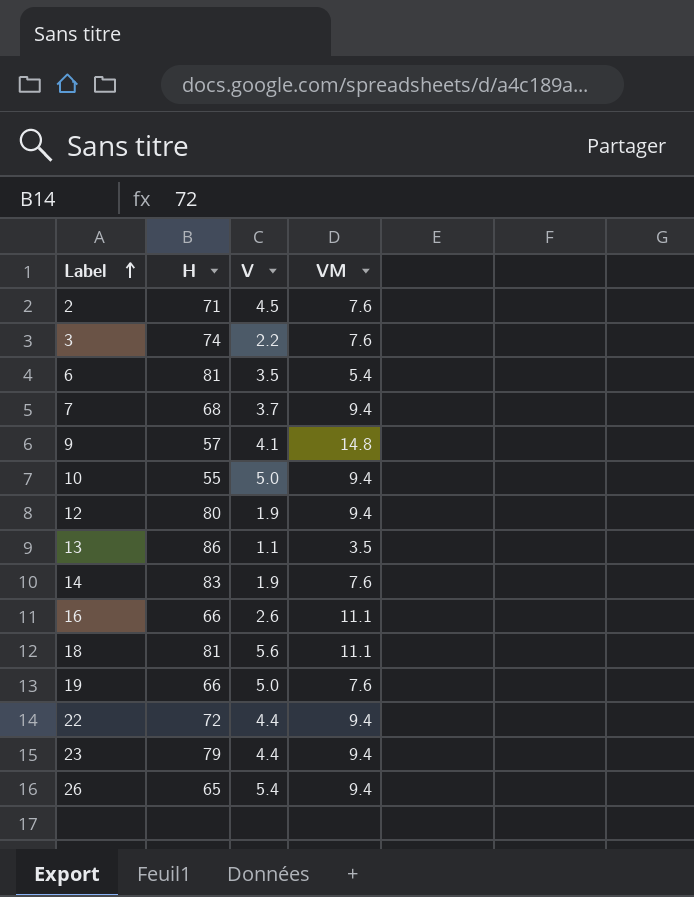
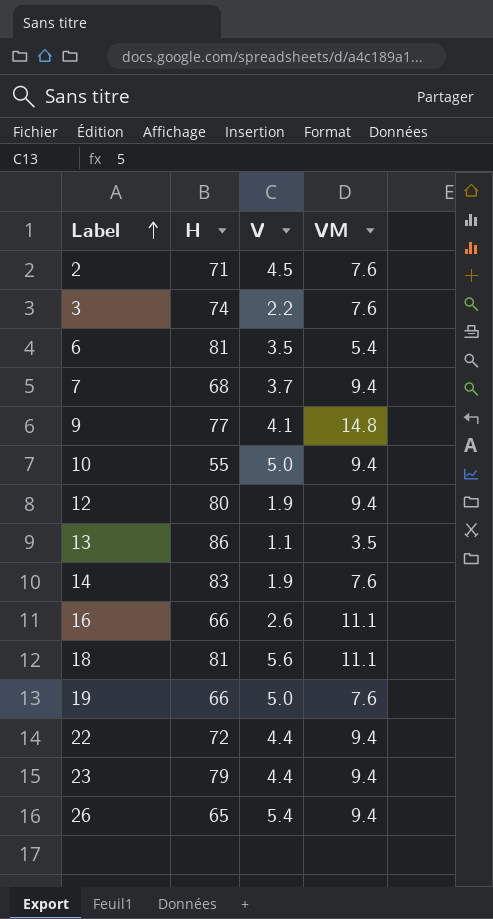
9 | H: 57 -> 77

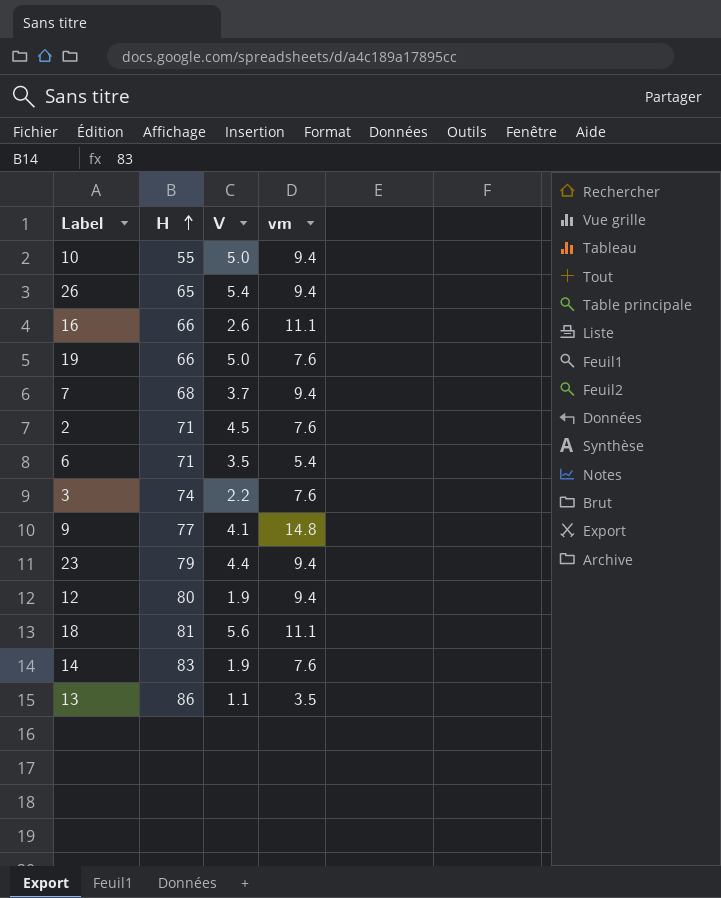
row order: Label ascending -> H ascending
column name: VM -> vm
row 22: 72 | 4.4 | 9.4 -> none
6 | H: 81 -> 71

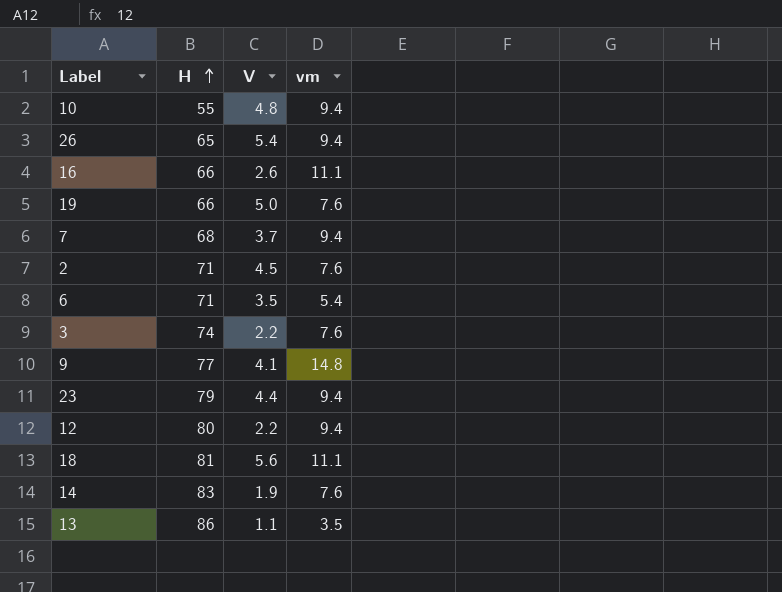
10 | V: 5.0 -> 4.8
12 | V: 1.9 -> 2.2

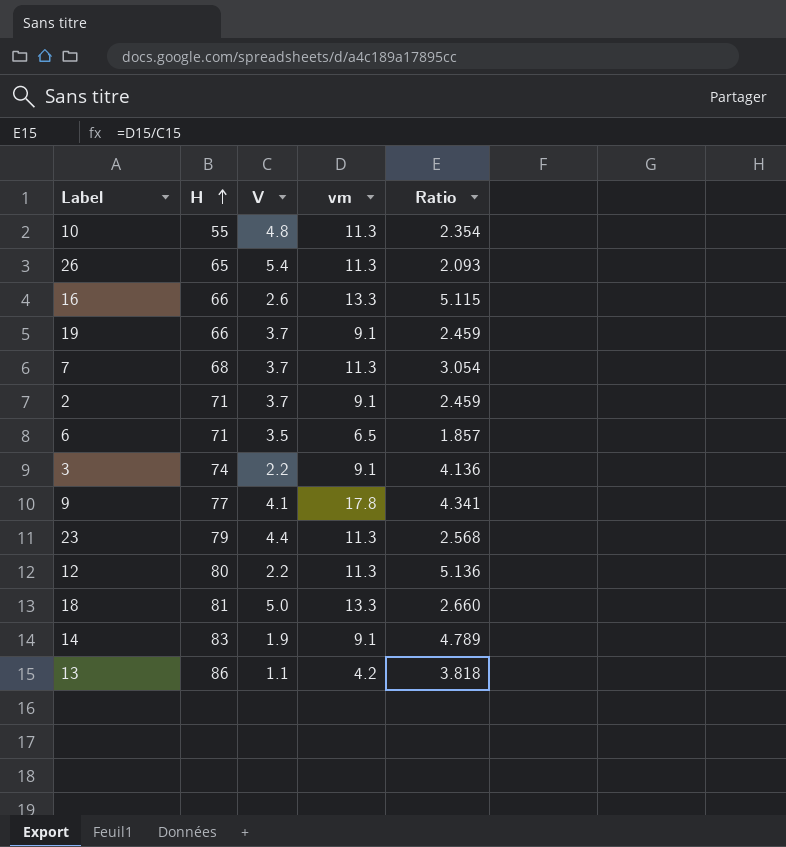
column Ratio | formula: none -> [vm] / [V]
10 | vm: 9.4 -> 11.3
26 | vm: 9.4 -> 11.3
16 | vm: 11.1 -> 13.3
19 | V: 5.0 -> 3.7
19 | vm: 7.6 -> 9.1
7 | vm: 9.4 -> 11.3
2 | V: 4.5 -> 3.7
2 | vm: 7.6 -> 9.1
6 | vm: 5.4 -> 6.5
3 | vm: 7.6 -> 9.1
9 | vm: 14.8 -> 17.8
23 | vm: 9.4 -> 11.3
12 | vm: 9.4 -> 11.3
18 | V: 5.6 -> 5.0
18 | vm: 11.1 -> 13.3
14 | vm: 7.6 -> 9.1
13 | vm: 3.5 -> 4.2

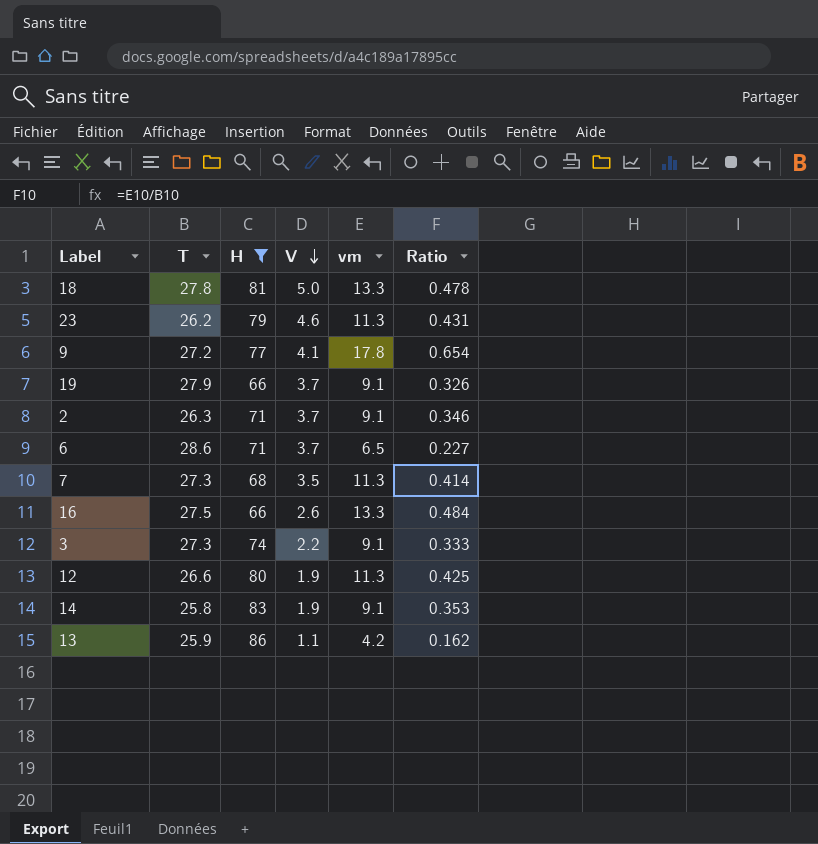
filter: none -> H >= 66
row order: H ascending -> V descending
column T | position: none -> 2
column Ratio | formula: [vm] / [V] -> [vm] / [T]
23 | V: 4.4 -> 4.6
6 | V: 3.5 -> 3.7
7 | V: 3.7 -> 3.5
12 | V: 2.2 -> 1.9

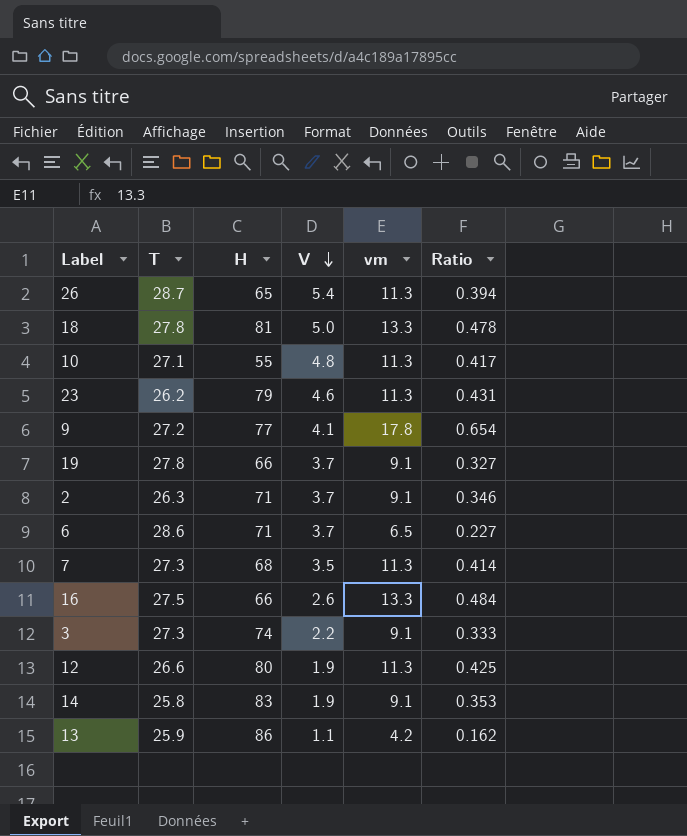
filter: H >= 66 -> none
19 | T: 27.9 -> 27.8
19 | Ratio: 0.326 -> 0.327

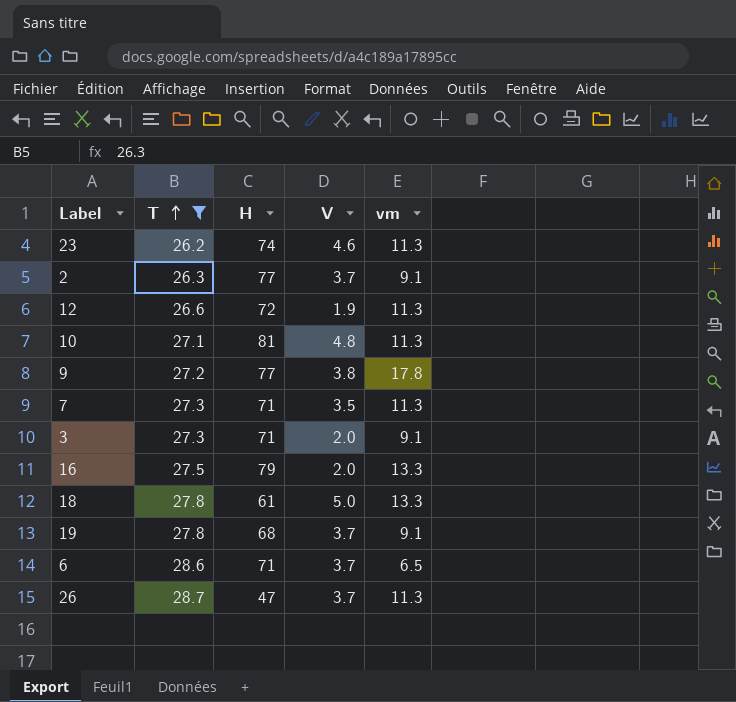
filter: none -> T >= 26.2
row order: V descending -> T ascending
column Ratio | formula: [vm] / [T] -> none
23 | H: 79 -> 74
2 | H: 71 -> 77
12 | H: 80 -> 72
10 | H: 55 -> 81
9 | V: 4.1 -> 3.8
7 | H: 68 -> 71
3 | H: 74 -> 71
3 | V: 2.2 -> 2.0
16 | H: 66 -> 79
16 | V: 2.6 -> 2.0
18 | H: 81 -> 61
19 | H: 66 -> 68
26 | H: 65 -> 47
26 | V: 5.4 -> 3.7

